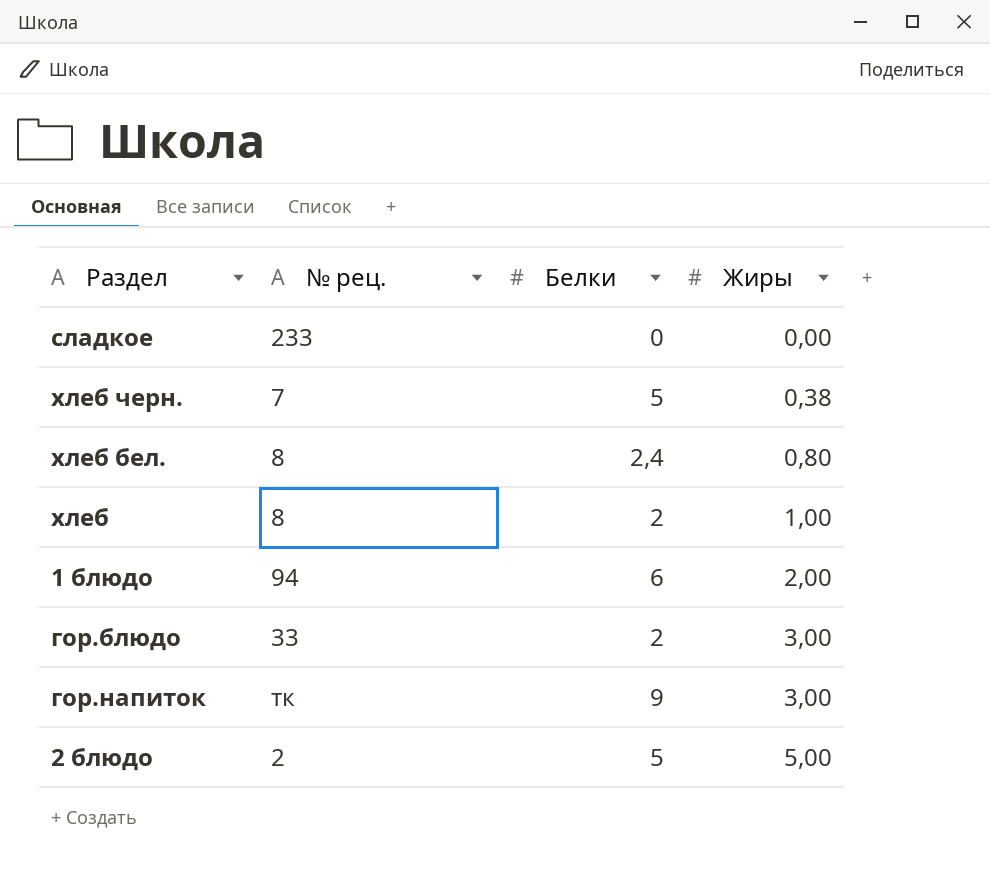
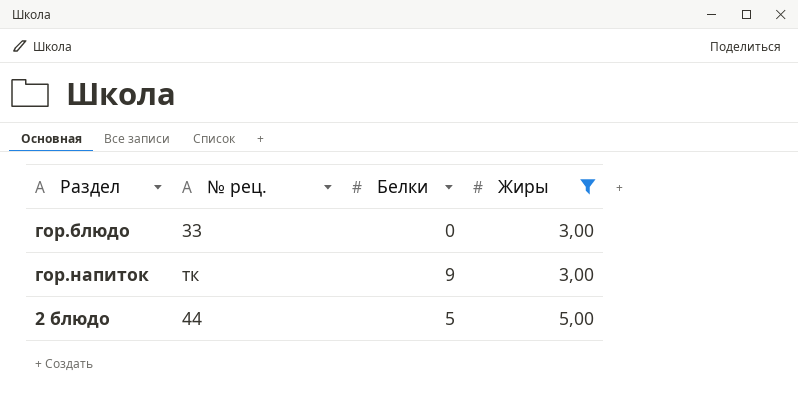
filter: none -> Жиры >= 3,00
гор.блюдо | Белки: 2 -> 0
2 блюдо | № рец.: 2 -> 44

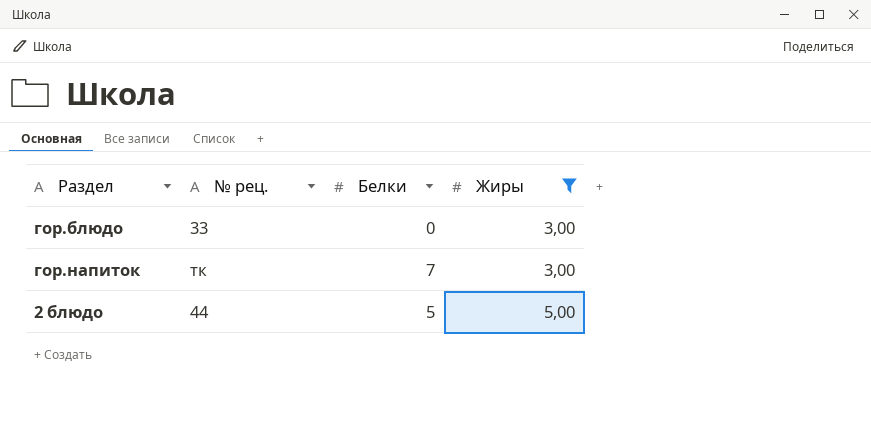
гор.напиток | Белки: 9 -> 7

